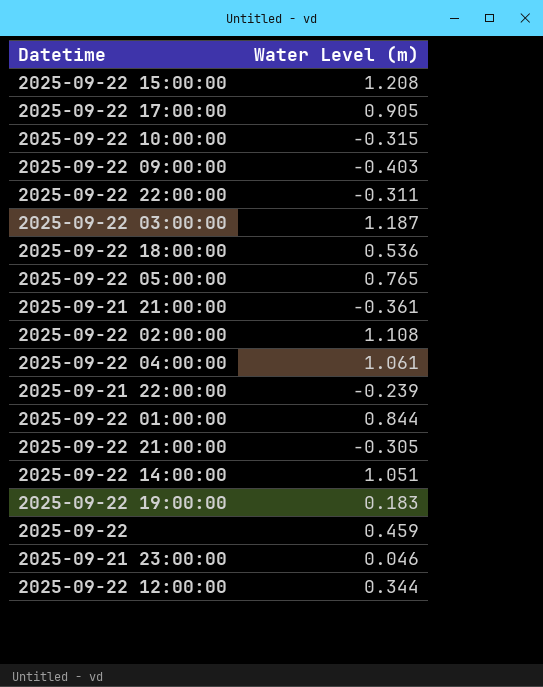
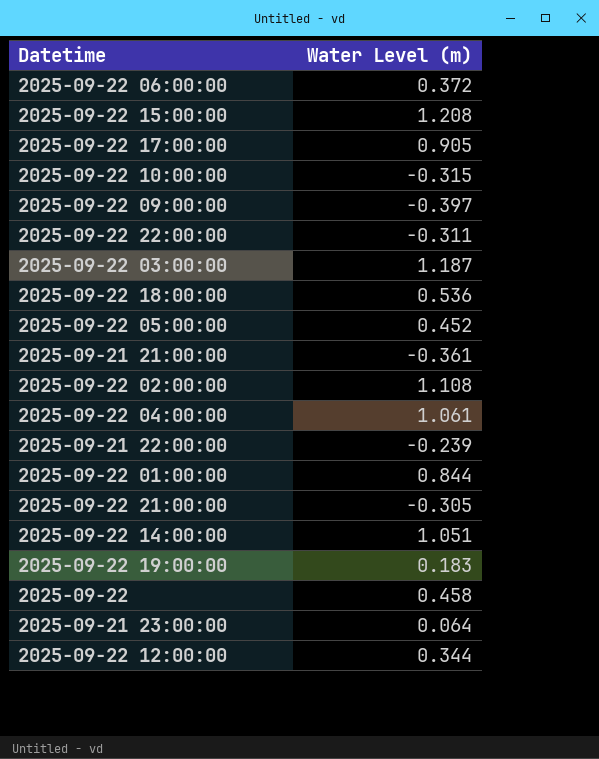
row 2025-09-22 06:00:00: none -> 0.372
2025-09-22 09:00:00 | Water Level (m): -0.403 -> -0.397
2025-09-22 05:00:00 | Water Level (m): 0.765 -> 0.452
2025-09-22 | Water Level (m): 0.459 -> 0.458
2025-09-21 23:00:00 | Water Level (m): 0.046 -> 0.064

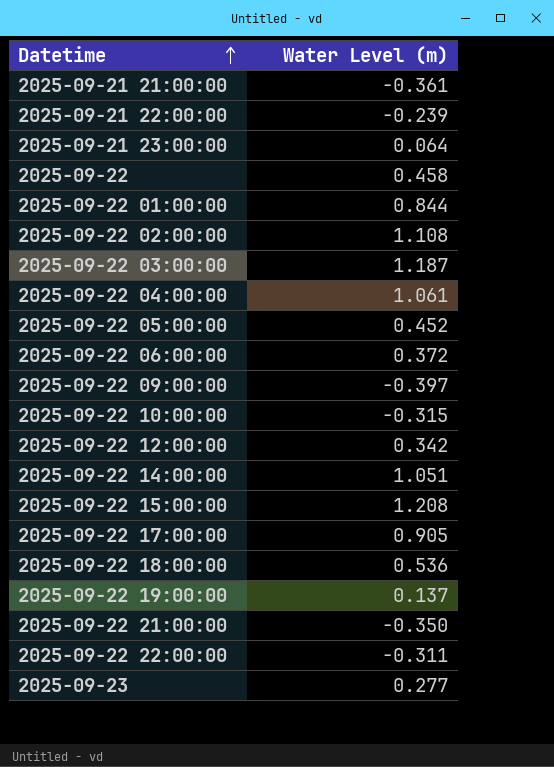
row order: none -> Datetime ascending
2025-09-22 12:00:00 | Water Level (m): 0.344 -> 0.342
2025-09-22 19:00:00 | Water Level (m): 0.183 -> 0.137
2025-09-22 21:00:00 | Water Level (m): -0.305 -> -0.350
row 2025-09-23: none -> 0.277

